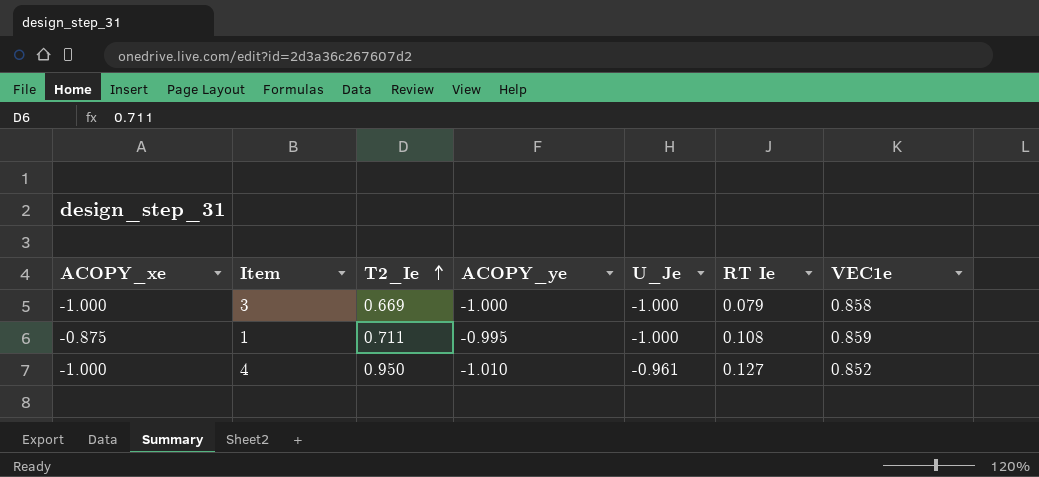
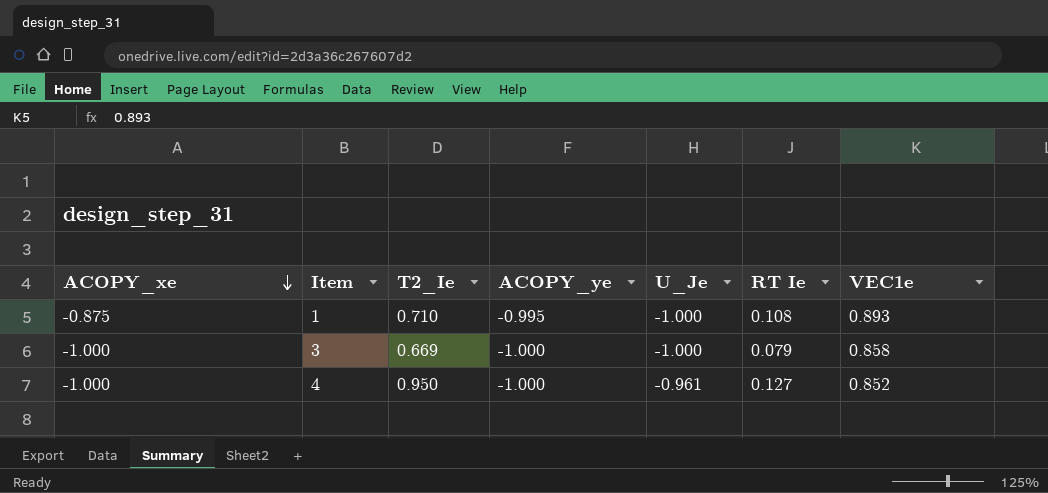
row order: T2_Ie ascending -> ACOPY_xe descending
1 | T2_Ie: 0.711 -> 0.710
1 | VEC1e: 0.859 -> 0.893
4 | ACOPY_ye: -1.010 -> -1.000

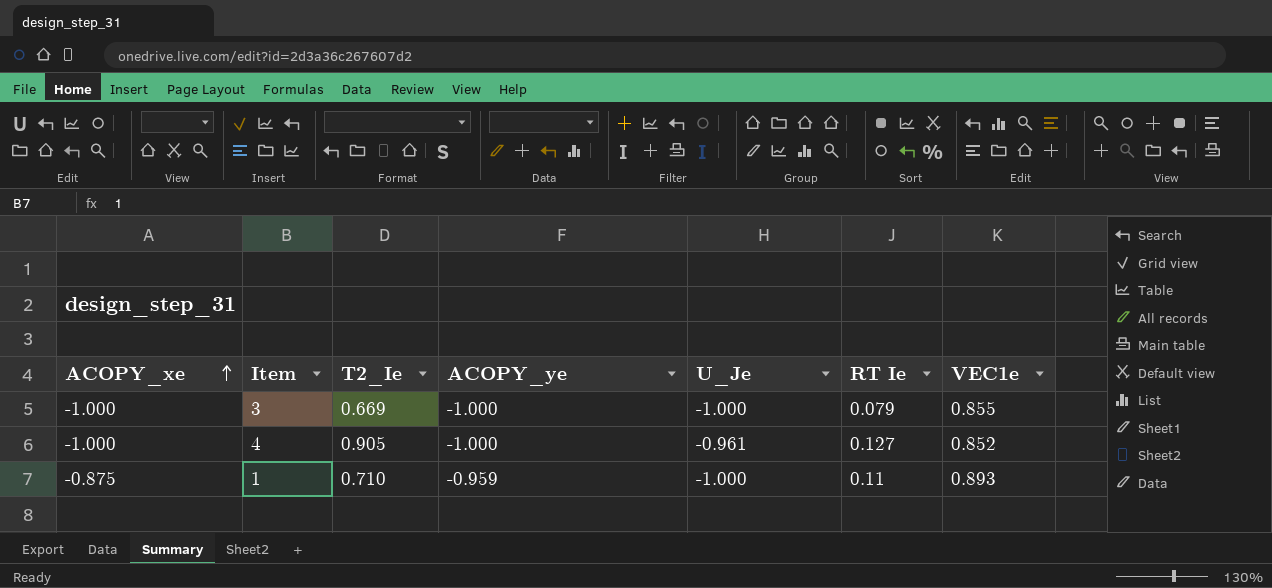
row order: ACOPY_xe descending -> ACOPY_xe ascending
3 | VEC1e: 0.858 -> 0.855
4 | T2_Ie: 0.950 -> 0.905
1 | ACOPY_ye: -0.995 -> -0.959
1 | RT Ie: 0.108 -> 0.11

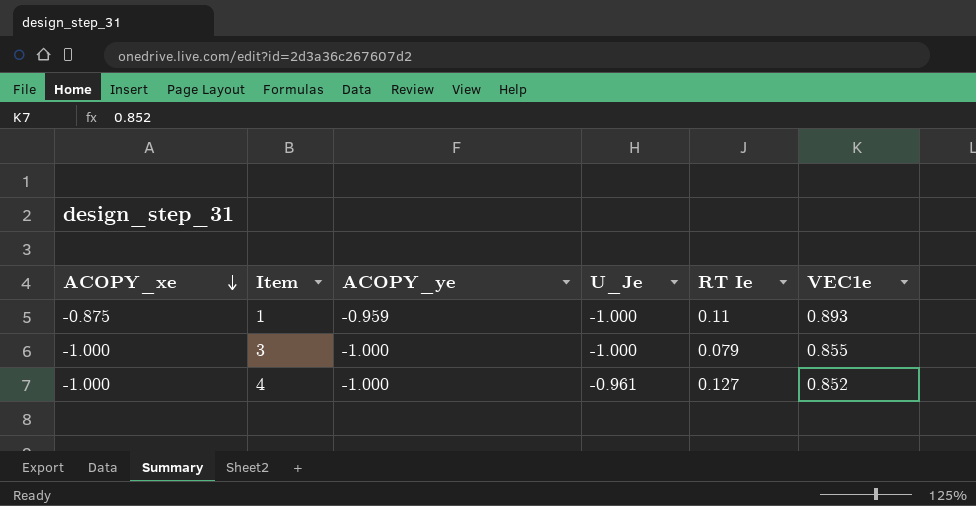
row order: ACOPY_xe ascending -> ACOPY_xe descending
column T2_Ie | position: 3 -> none

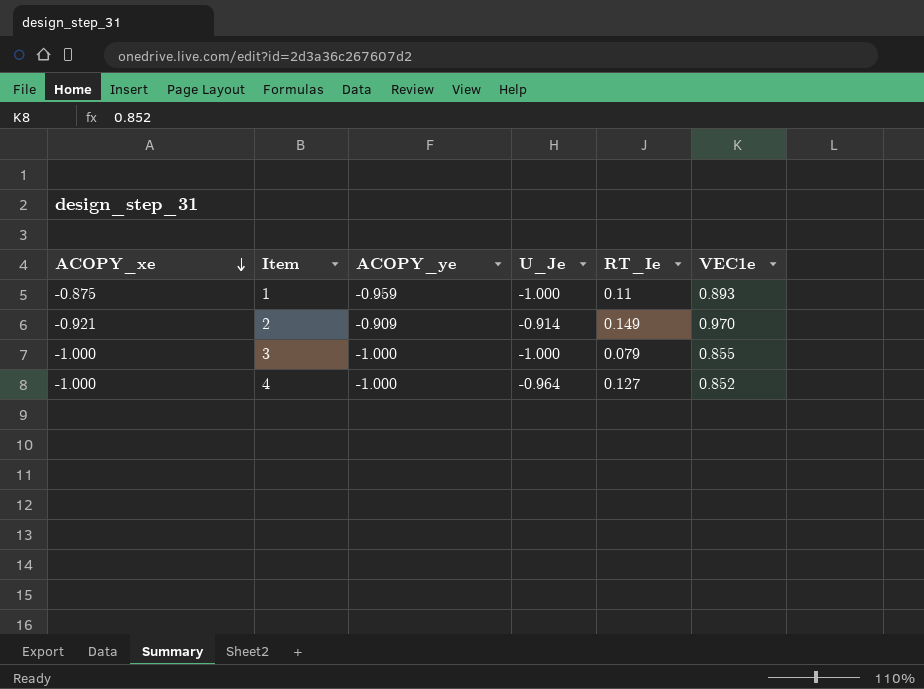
column name: RT Ie -> RT_Ie
row 2: none -> -0.921 | -0.909 | -0.914 | 0.149 | 0.970
4 | U_Je: -0.961 -> -0.964

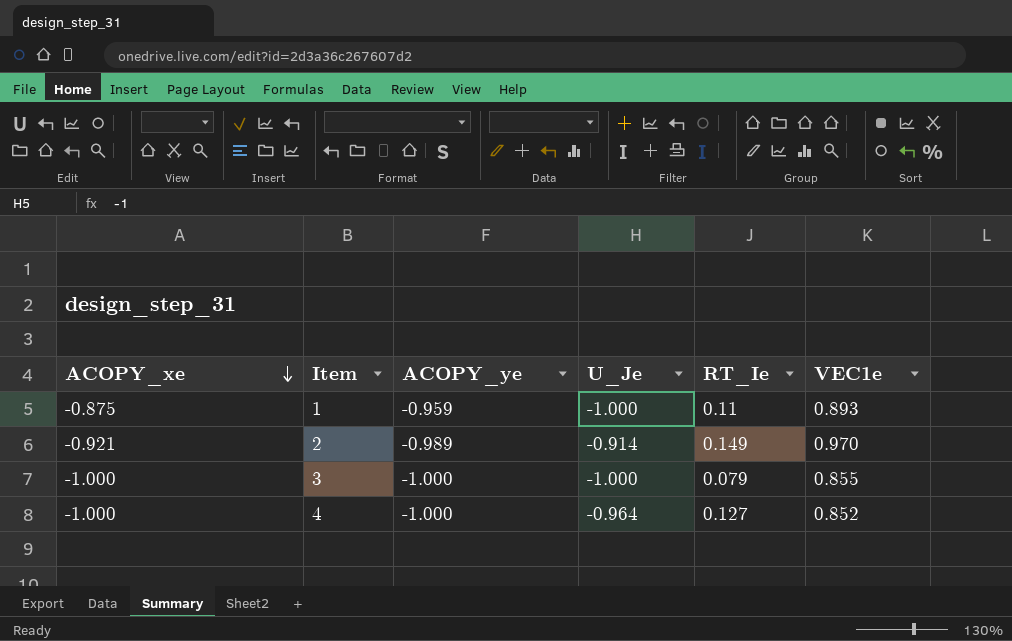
2 | ACOPY_ye: -0.909 -> -0.989

